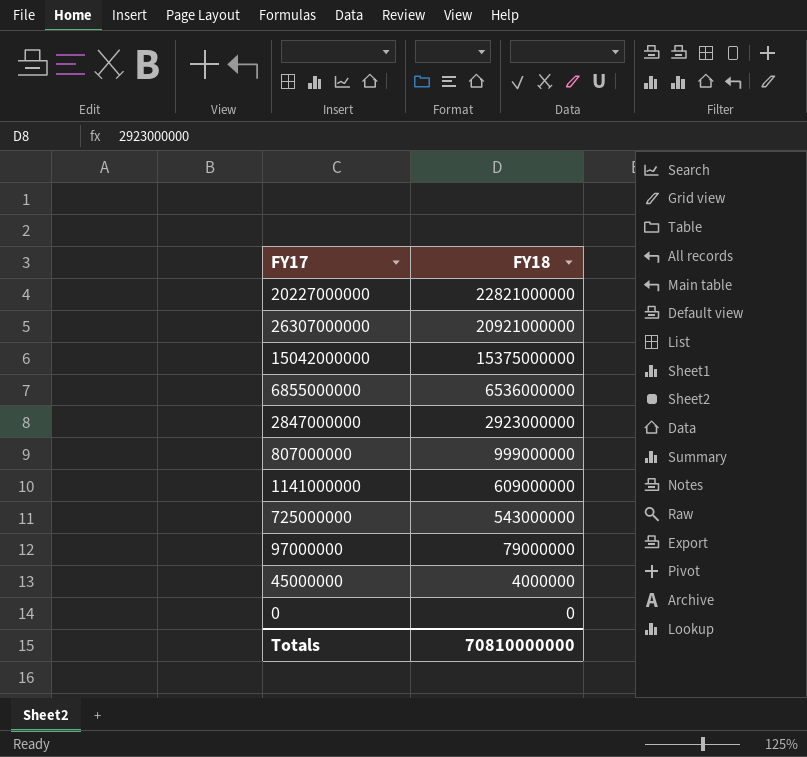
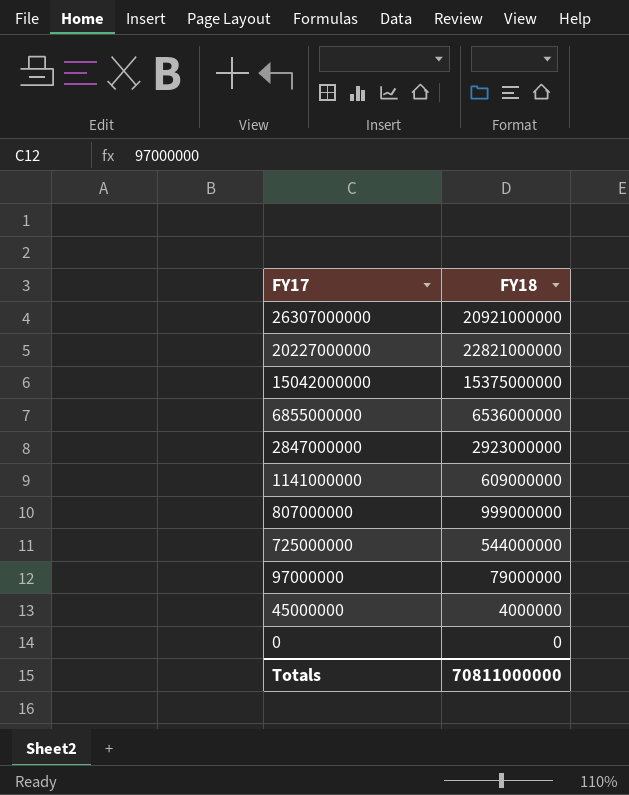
row order: FY18 descending -> FY17 descending
725000000 | FY18: 543000000 -> 544000000
Totals | FY18: 70810000000 -> 70811000000

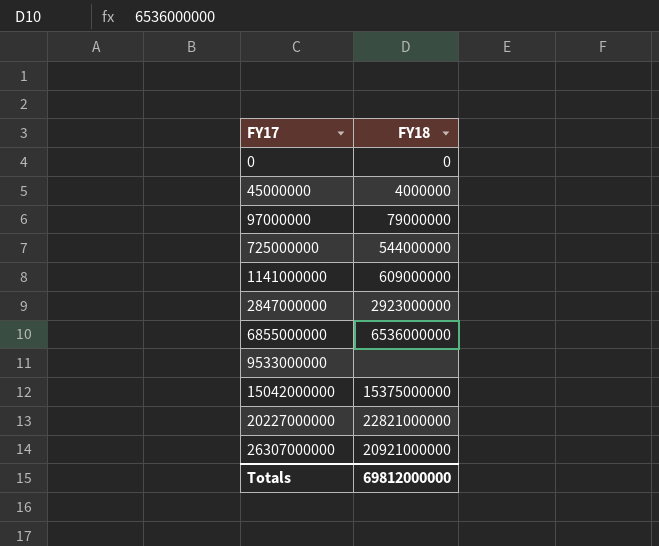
row order: FY17 descending -> FY17 ascending
row 807000000: 999000000 -> none
row 9533000000: none -> none
Totals | FY18: 70811000000 -> 69812000000

